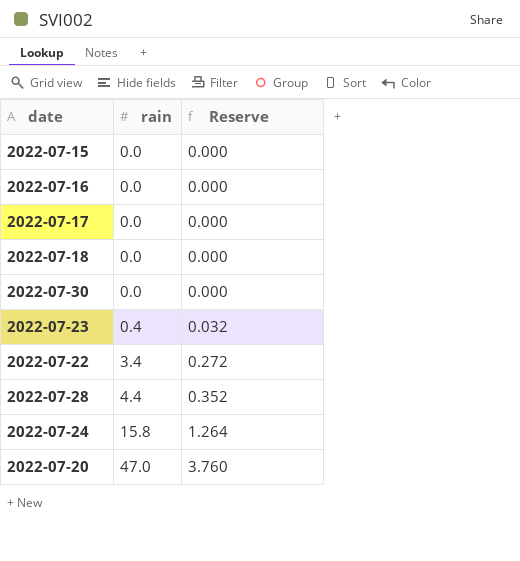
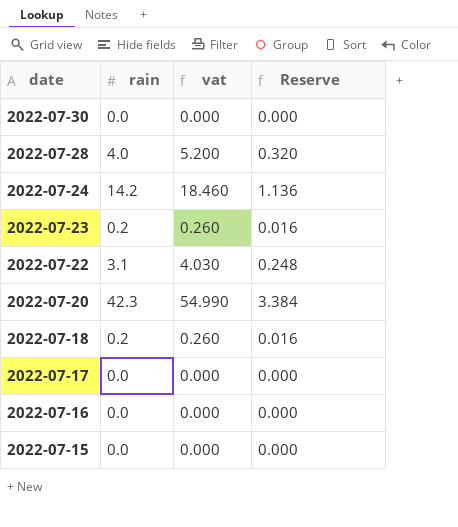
row order: rain ascending -> date descending
column vat | formula: none -> [rain] * 1.3
2022-07-28 | rain: 4.4 -> 4.0
2022-07-28 | Reserve: 0.352 -> 0.320
2022-07-24 | rain: 15.8 -> 14.2
2022-07-24 | Reserve: 1.264 -> 1.136
2022-07-23 | rain: 0.4 -> 0.2
2022-07-23 | Reserve: 0.032 -> 0.016
2022-07-22 | rain: 3.4 -> 3.1
2022-07-22 | Reserve: 0.272 -> 0.248
2022-07-20 | rain: 47.0 -> 42.3
2022-07-20 | Reserve: 3.760 -> 3.384
2022-07-18 | rain: 0.0 -> 0.2
2022-07-18 | Reserve: 0.000 -> 0.016

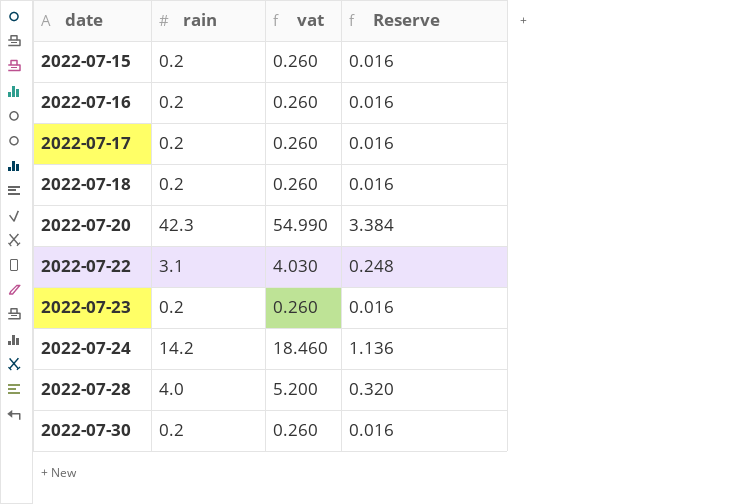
row order: date descending -> date ascending
2022-07-15 | rain: 0.0 -> 0.2
2022-07-15 | vat: 0.000 -> 0.260
2022-07-15 | Reserve: 0.000 -> 0.016
2022-07-16 | rain: 0.0 -> 0.2
2022-07-16 | vat: 0.000 -> 0.260
2022-07-16 | Reserve: 0.000 -> 0.016
2022-07-17 | rain: 0.0 -> 0.2
2022-07-17 | vat: 0.000 -> 0.260
2022-07-17 | Reserve: 0.000 -> 0.016
2022-07-30 | rain: 0.0 -> 0.2
2022-07-30 | vat: 0.000 -> 0.260
2022-07-30 | Reserve: 0.000 -> 0.016

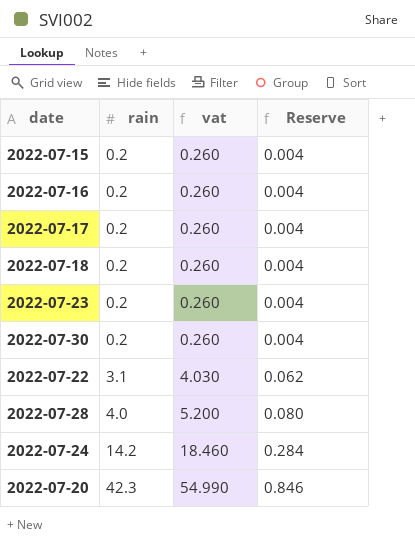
row order: date ascending -> rain ascending
column Reserve | formula: [rain] * 0.08 -> [rain] * 0.02

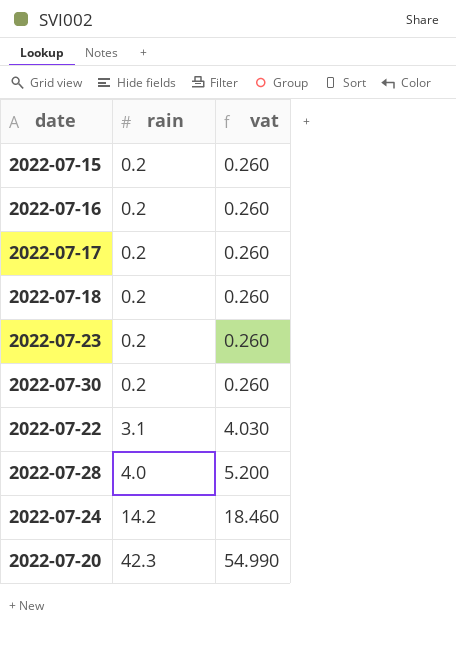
column Reserve | formula: [rain] * 0.02 -> none

